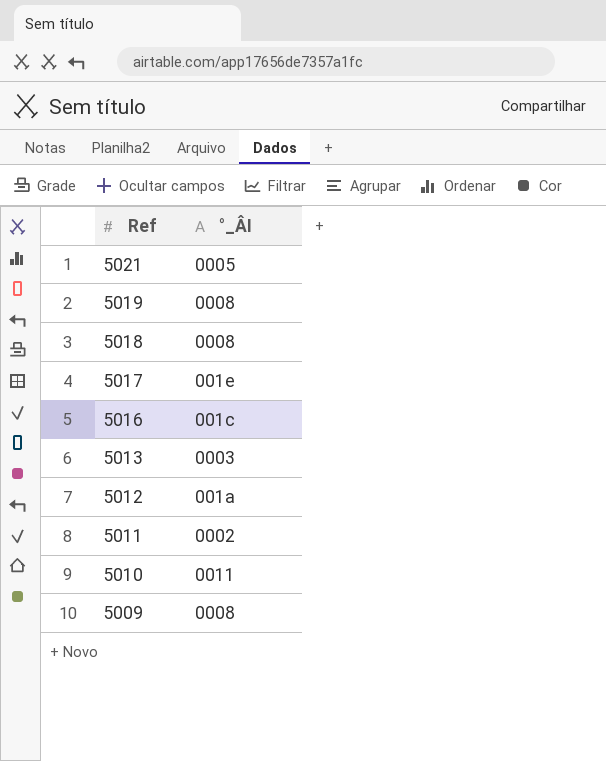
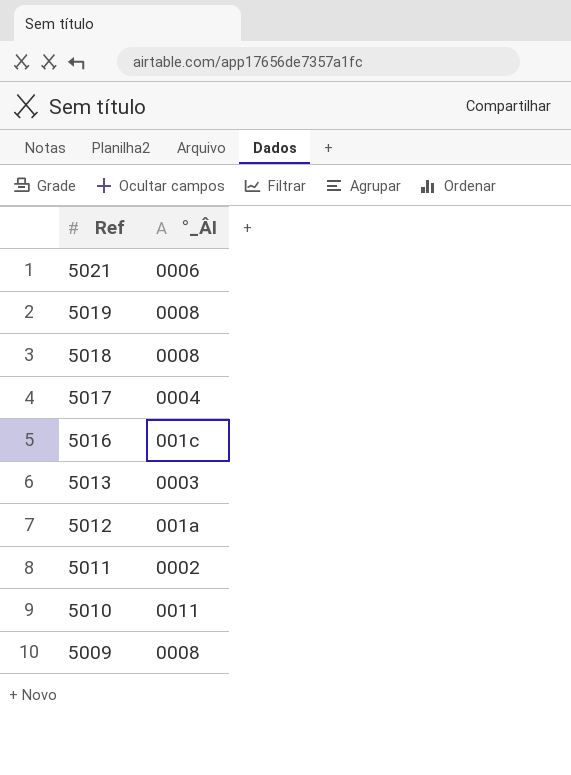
5021 | °_ÂI: 0005 -> 0006
5017 | °_ÂI: 001e -> 0004

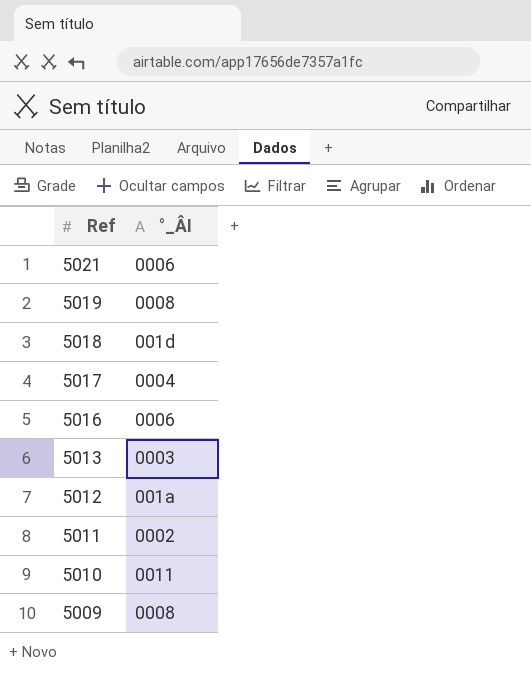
5018 | °_ÂI: 0008 -> 001d
5016 | °_ÂI: 001c -> 0006

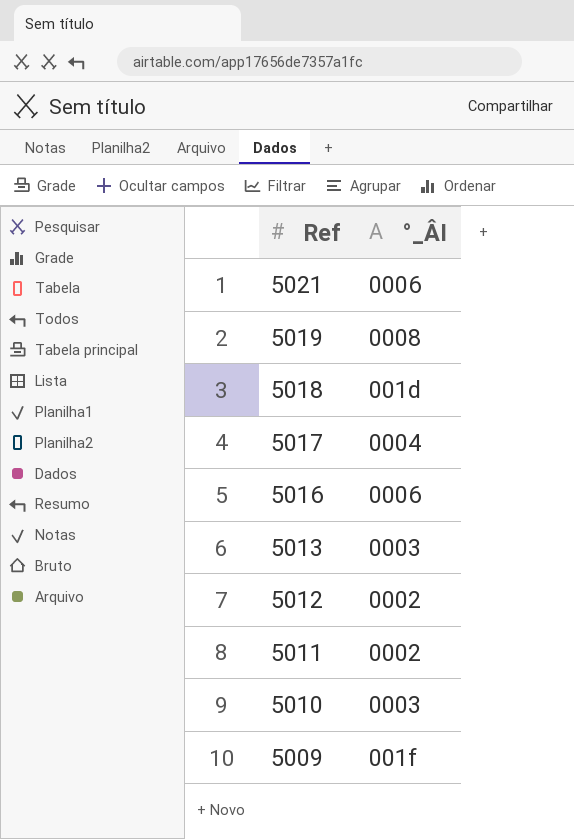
5012 | °_ÂI: 001a -> 0002
5010 | °_ÂI: 0011 -> 0003
5009 | °_ÂI: 0008 -> 001f

